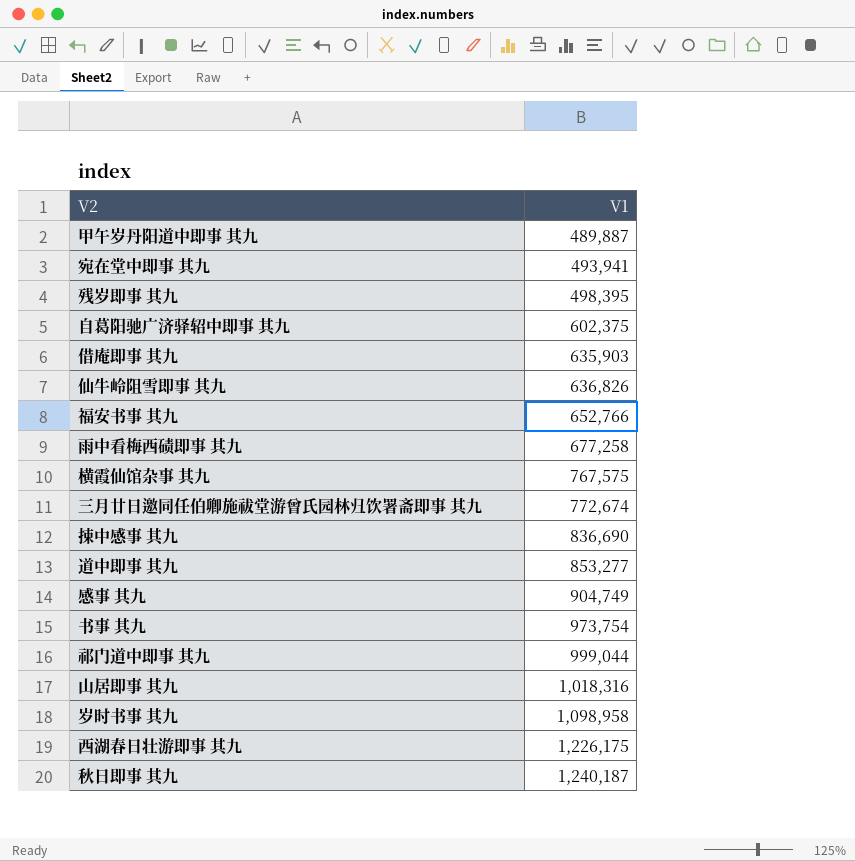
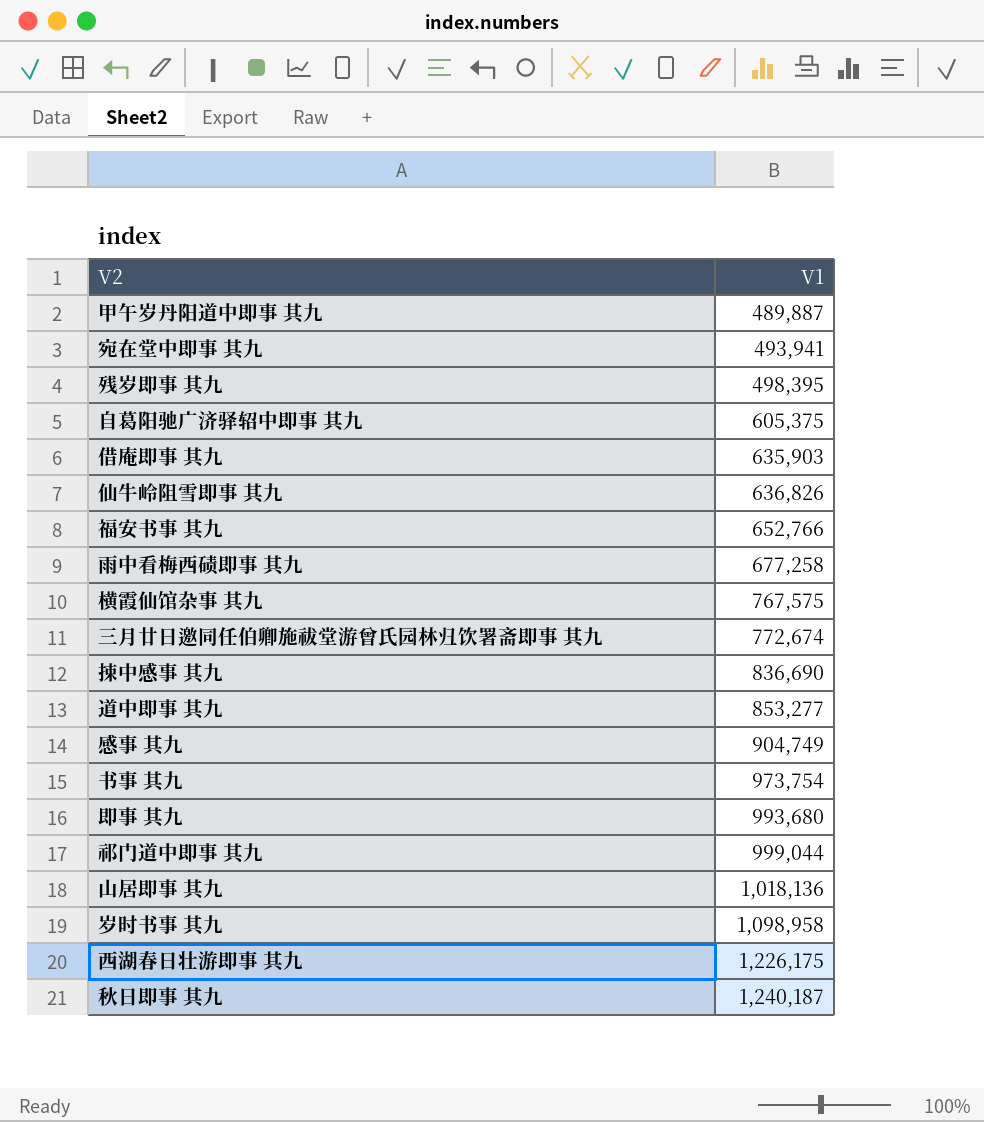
自葛阳驰广济驿轺中即事 其九 | V1: 602,375 -> 605,375
row 即事 其九: none -> 993,680
山居即事 其九 | V1: 1,018,316 -> 1,018,136

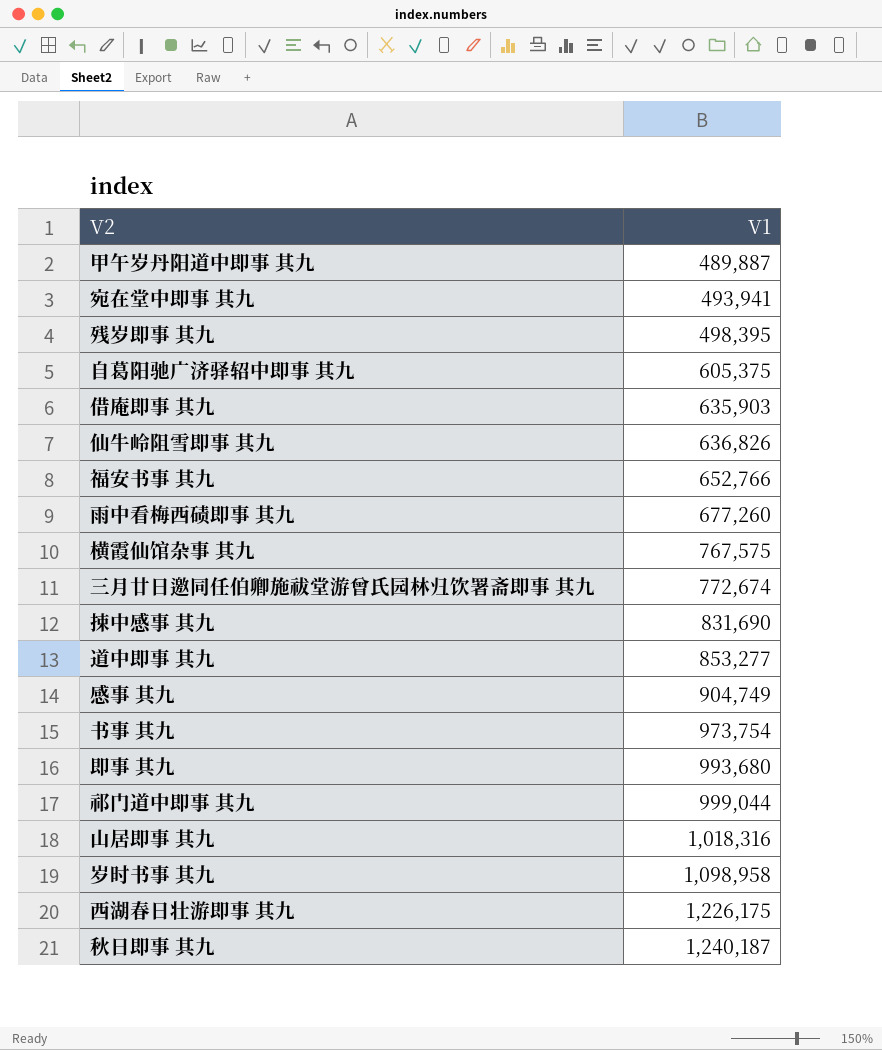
雨中看梅西碛即事 其九 | V1: 677,258 -> 677,260
捒中感事 其九 | V1: 836,690 -> 831,690
山居即事 其九 | V1: 1,018,136 -> 1,018,316

